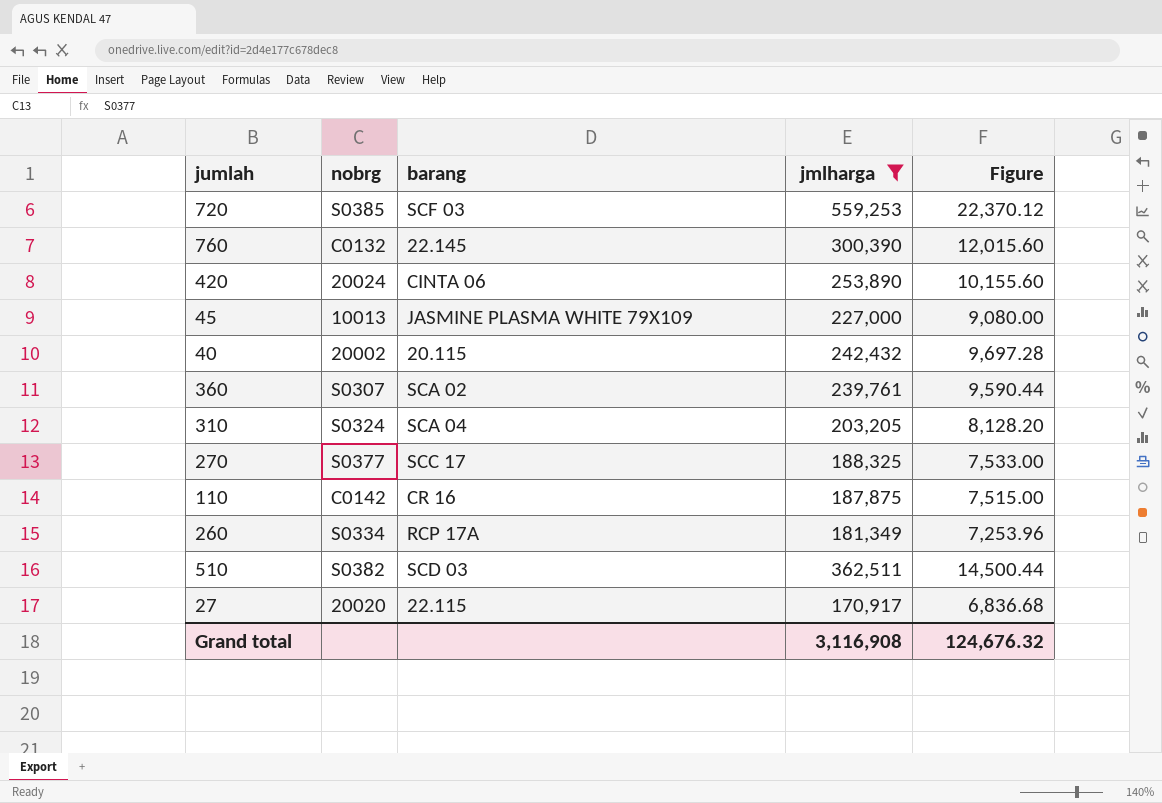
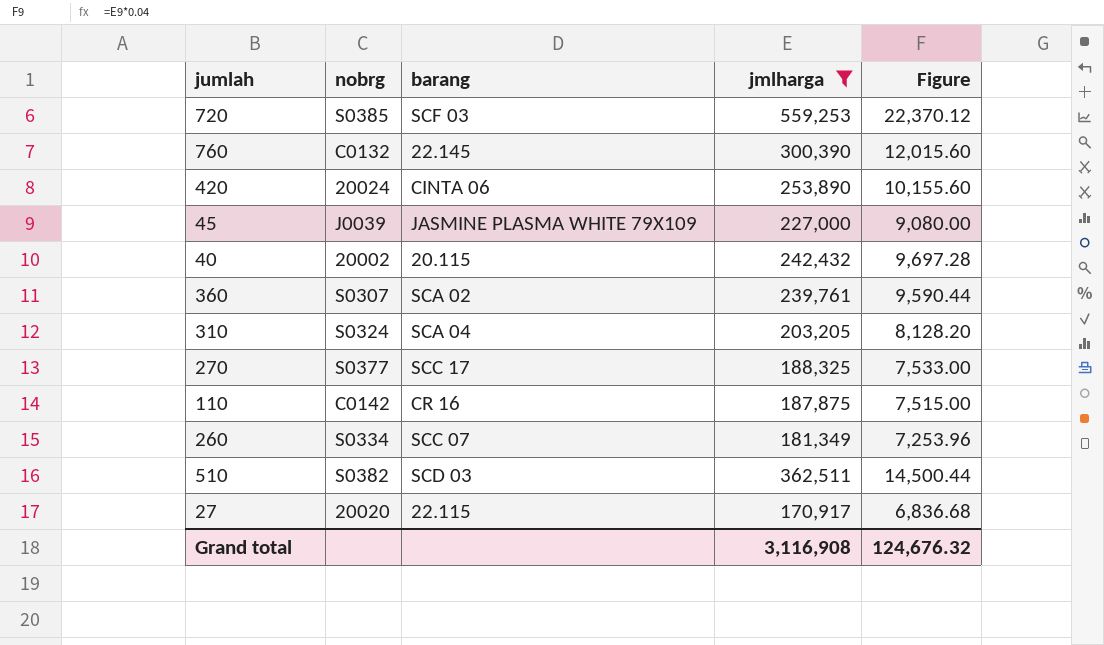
45 | nobrg: 10013 -> J0039
260 | barang: RCP 17A -> SCC 07

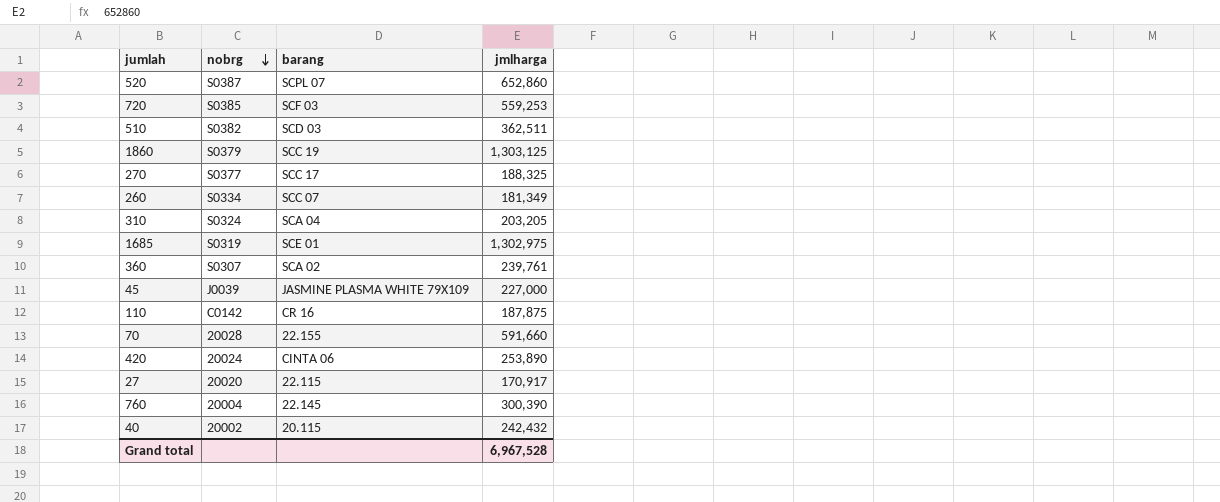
filter: jmlharga <= 559,253 -> none
row order: none -> nobrg descending
column Figure | formula: [jmlharga] * 0.04 -> none
760 | nobrg: C0132 -> 20004
Grand total | jmlharga: 3,116,908 -> 6,967,528

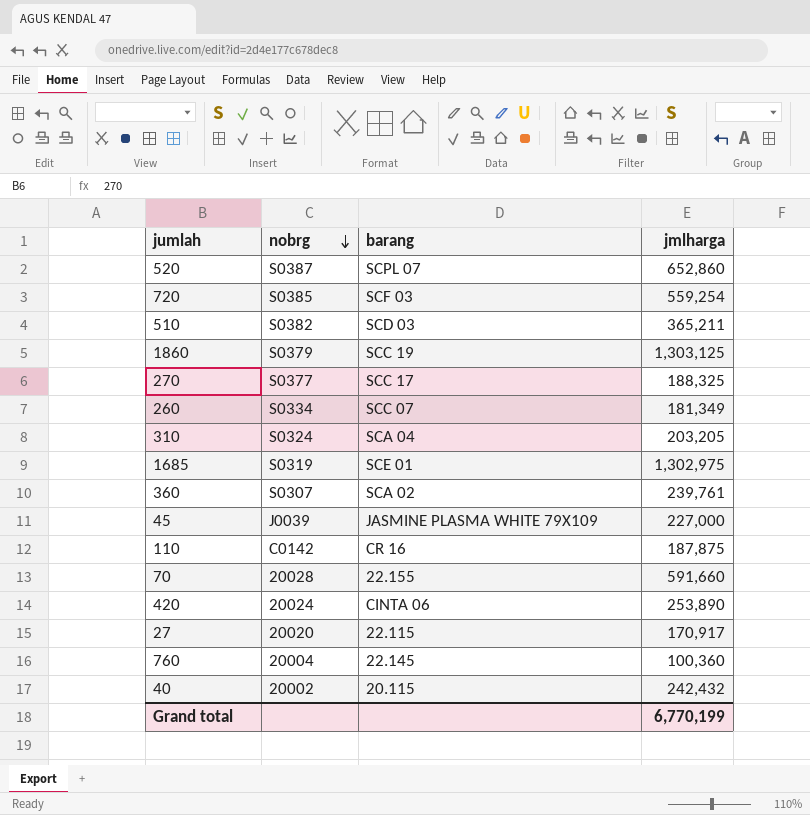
720 | jmlharga: 559,253 -> 559,254
510 | jmlharga: 362,511 -> 365,211
760 | jmlharga: 300,390 -> 100,360
Grand total | jmlharga: 6,967,528 -> 6,770,199

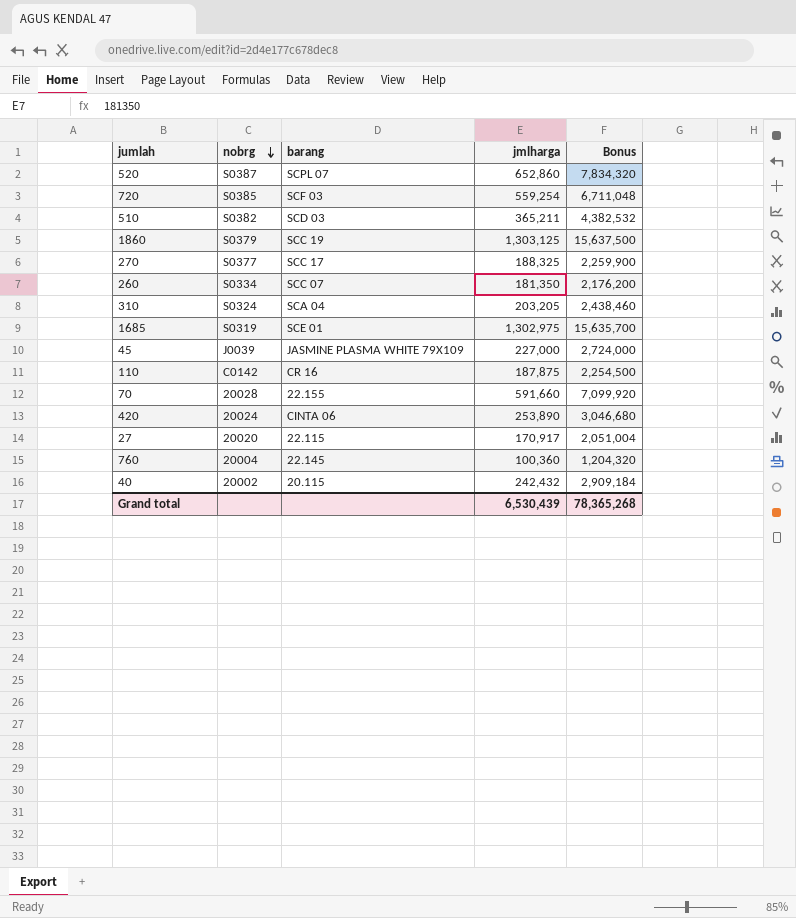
column Bonus | formula: none -> [jmlharga] * 12
row 360: S0307 | SCA 02 | 239,761 -> none
260 | jmlharga: 181,349 -> 181,350
Grand total | jmlharga: 6,770,199 -> 6,530,439

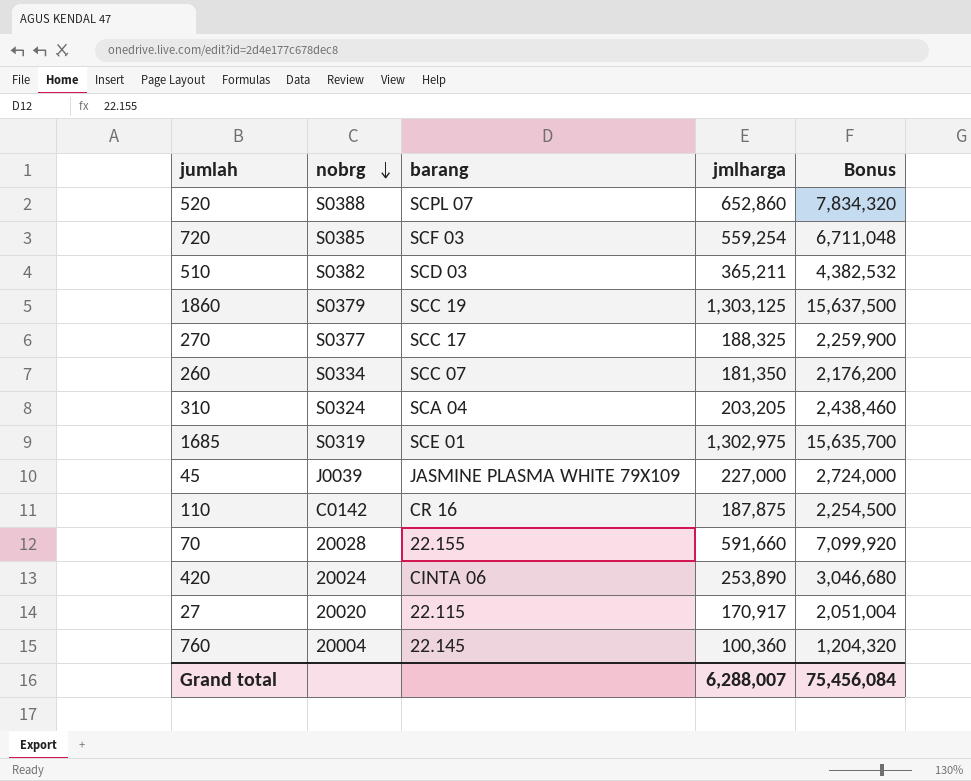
row 40: 20002 | 20.115 | 242,432 | 2,909,184 -> none
520 | nobrg: S0387 -> S0388
Grand total | jmlharga: 6,530,439 -> 6,288,007
Grand total | Bonus: 78,365,268 -> 75,456,084

